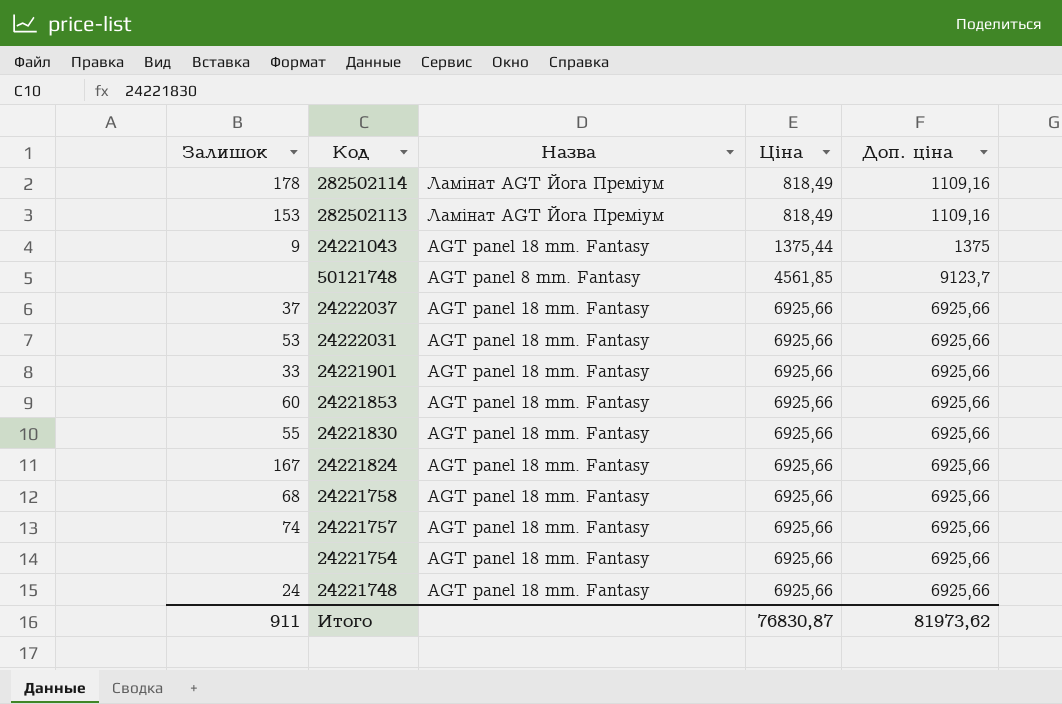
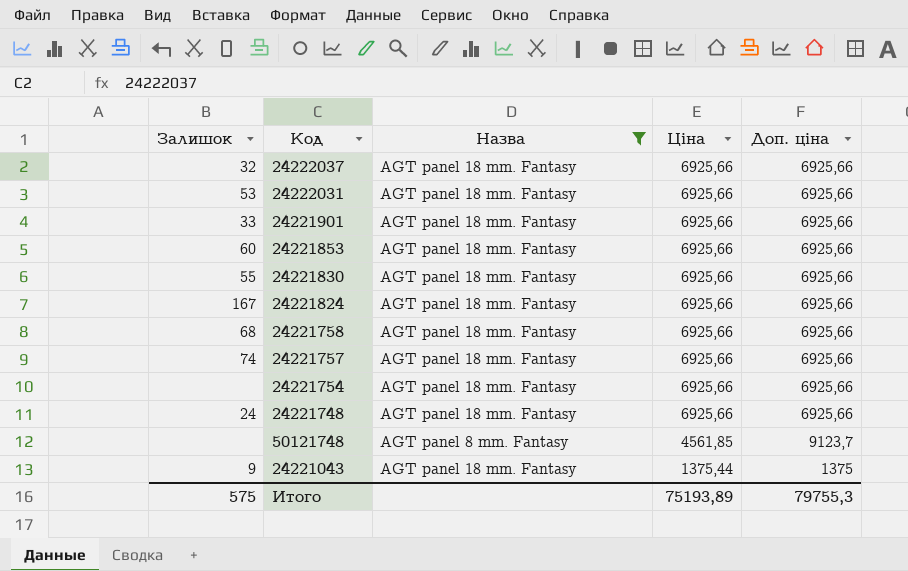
filter: none -> Назва != Ламінат AGT Йога Преміум
row order: Ціна ascending -> Ціна descending
24222037 | Залишок: 37 -> 32
Итого | Залишок: 911 -> 575
Итого | Ціна: 76830,87 -> 75193,89
Итого | Доп. ціна: 81973,62 -> 79755,3

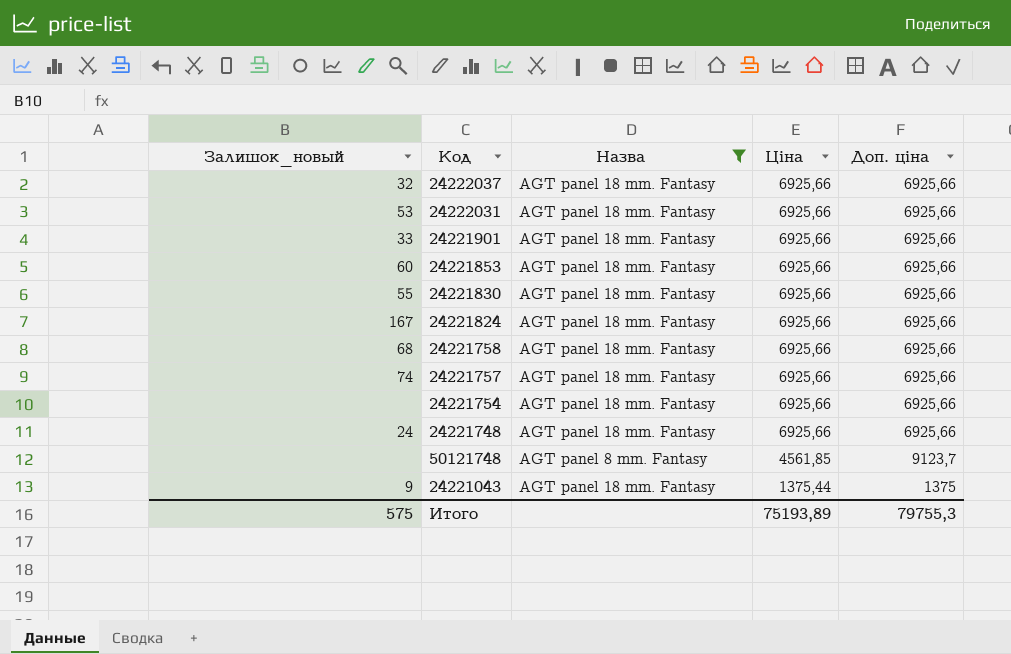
column name: Залишок -> Залишок_новый

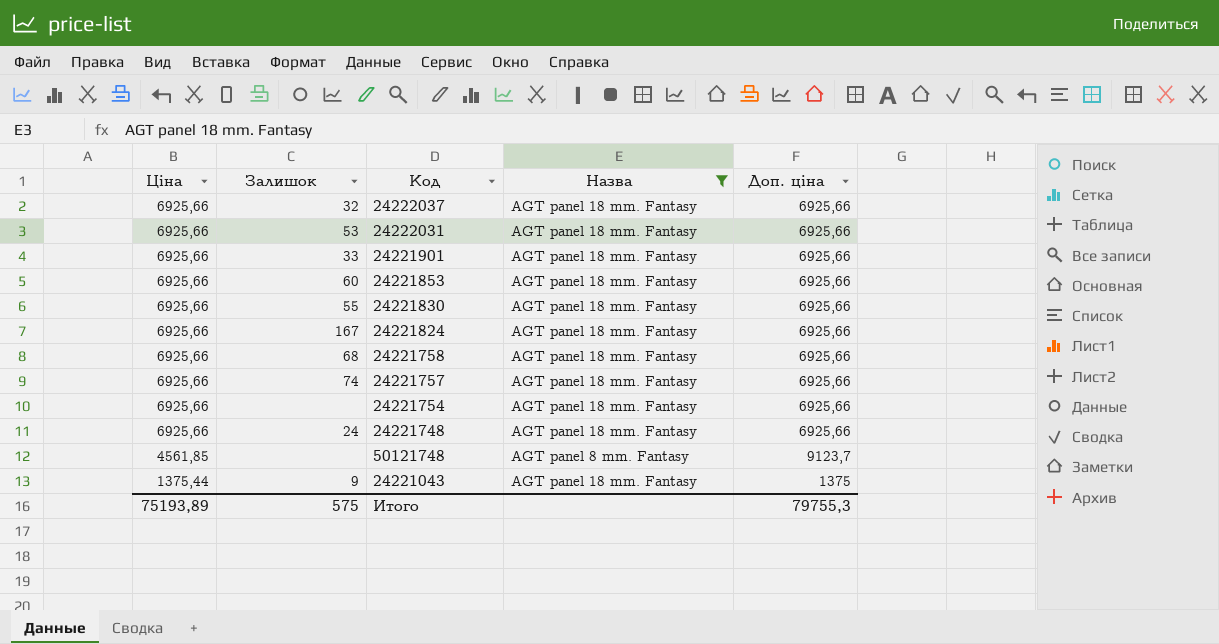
column Ціна | position: 4 -> 1
column name: Залишок_новый -> Залишок

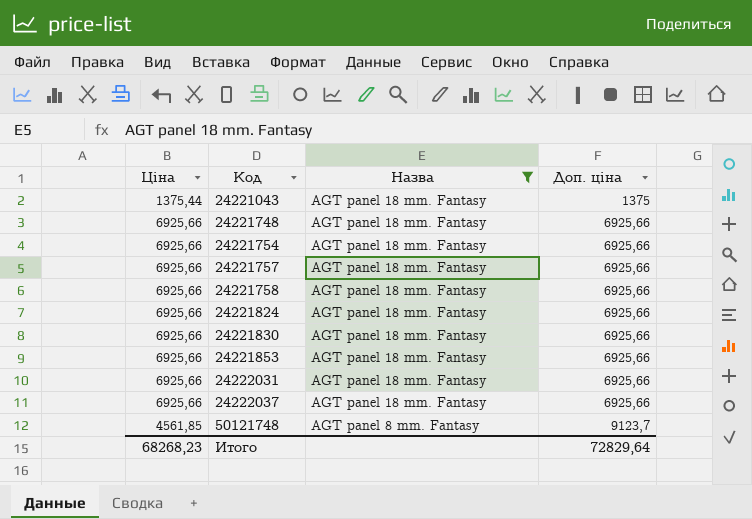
row order: Ціна descending -> Код ascending
column Залишок | position: 2 -> none
row 24221901: 6925,66 | 33 | AGT panel 18 mm. Fantasy | 6925,66 -> none
Итого | Ціна: 75193,89 -> 68268,23
Итого | Доп. ціна: 79755,3 -> 72829,64

